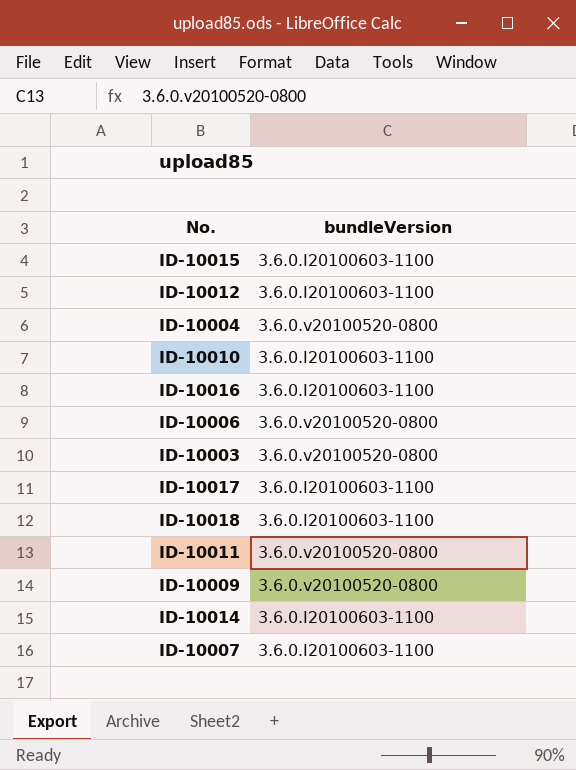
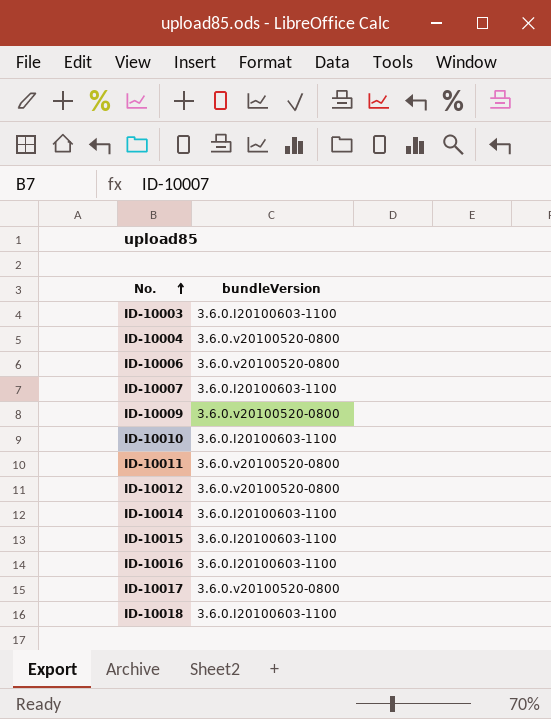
row order: none -> No. ascending
ID-10003 | bundleVersion: 3.6.0.v20100520-0800 -> 3.6.0.I20100603-1100
ID-10012 | bundleVersion: 3.6.0.I20100603-1100 -> 3.6.0.v20100520-0800
ID-10017 | bundleVersion: 3.6.0.I20100603-1100 -> 3.6.0.v20100520-0800

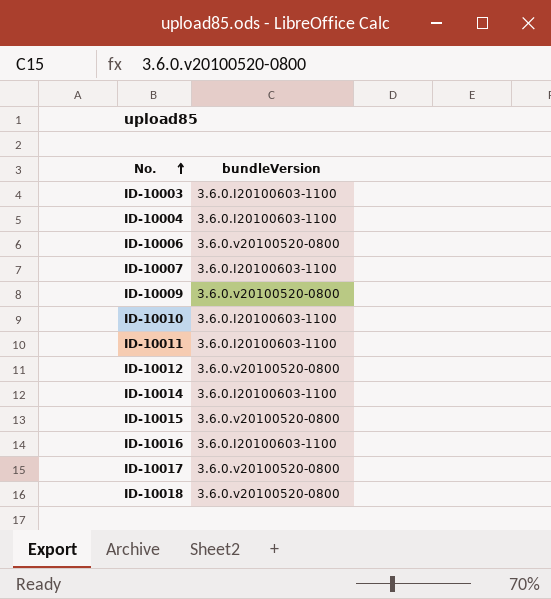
ID-10004 | bundleVersion: 3.6.0.v20100520-0800 -> 3.6.0.I20100603-1100
ID-10011 | bundleVersion: 3.6.0.v20100520-0800 -> 3.6.0.I20100603-1100
ID-10015 | bundleVersion: 3.6.0.I20100603-1100 -> 3.6.0.v20100520-0800
ID-10018 | bundleVersion: 3.6.0.I20100603-1100 -> 3.6.0.v20100520-0800

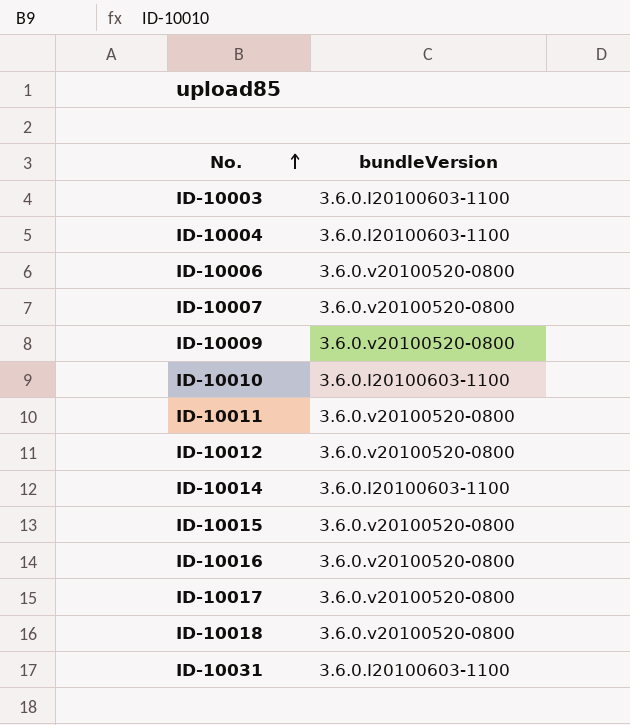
ID-10007 | bundleVersion: 3.6.0.I20100603-1100 -> 3.6.0.v20100520-0800
ID-10011 | bundleVersion: 3.6.0.I20100603-1100 -> 3.6.0.v20100520-0800
ID-10016 | bundleVersion: 3.6.0.I20100603-1100 -> 3.6.0.v20100520-0800
row ID-10031: none -> 3.6.0.I20100603-1100

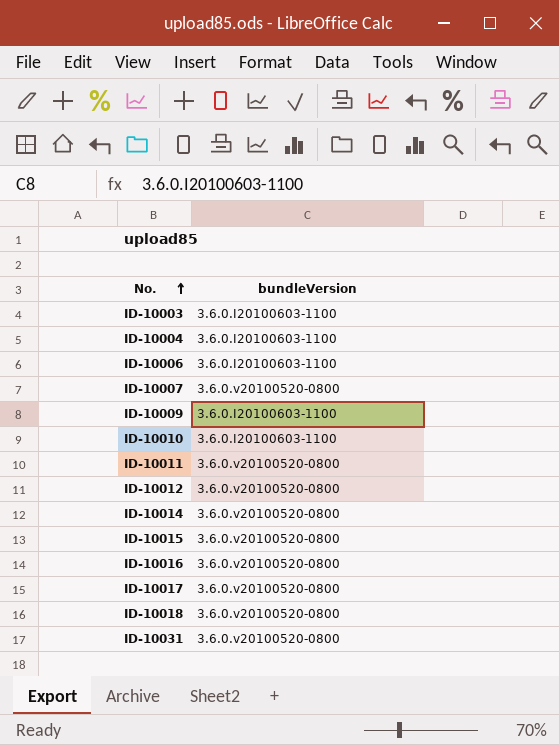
ID-10006 | bundleVersion: 3.6.0.v20100520-0800 -> 3.6.0.I20100603-1100
ID-10009 | bundleVersion: 3.6.0.v20100520-0800 -> 3.6.0.I20100603-1100
ID-10014 | bundleVersion: 3.6.0.I20100603-1100 -> 3.6.0.v20100520-0800
ID-10031 | bundleVersion: 3.6.0.I20100603-1100 -> 3.6.0.v20100520-0800

